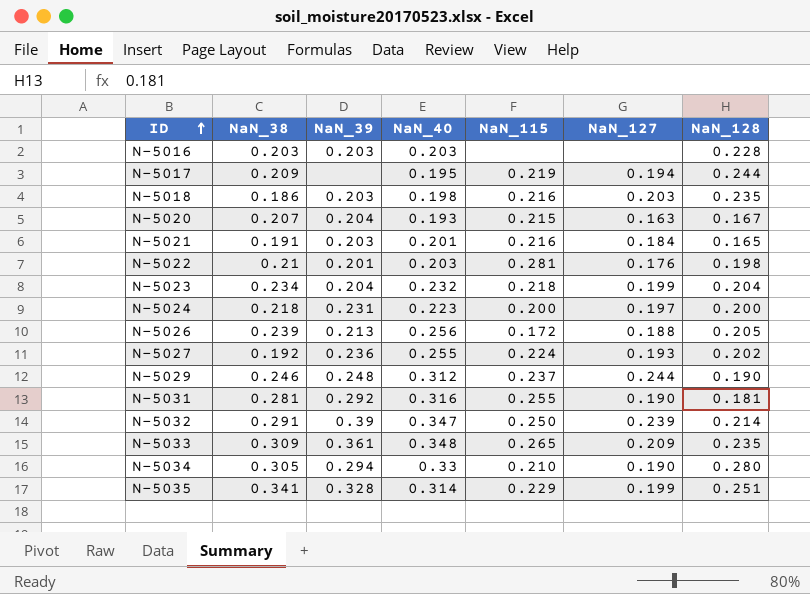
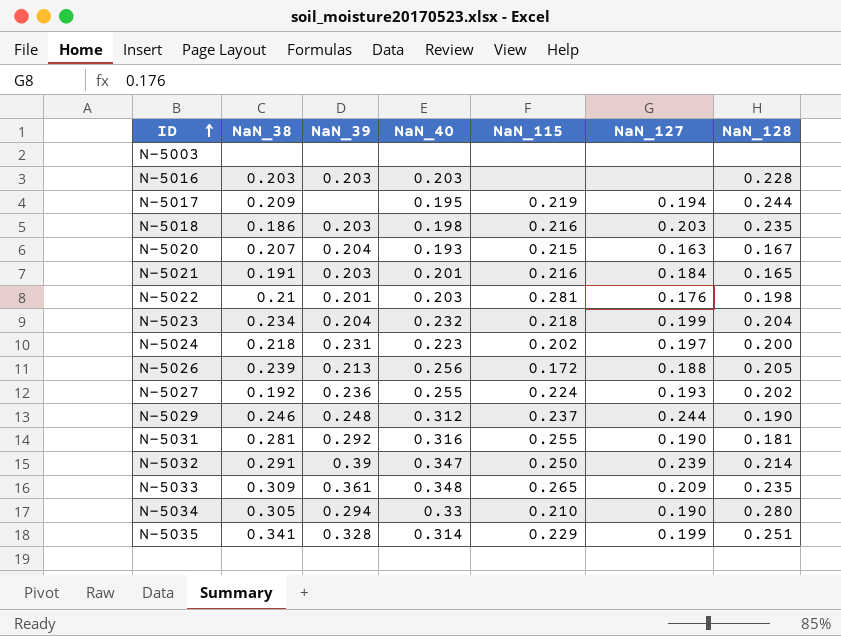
row N-5003: none -> none | none | none | none | none | none
N-5024 | NaN_115: 0.200 -> 0.202

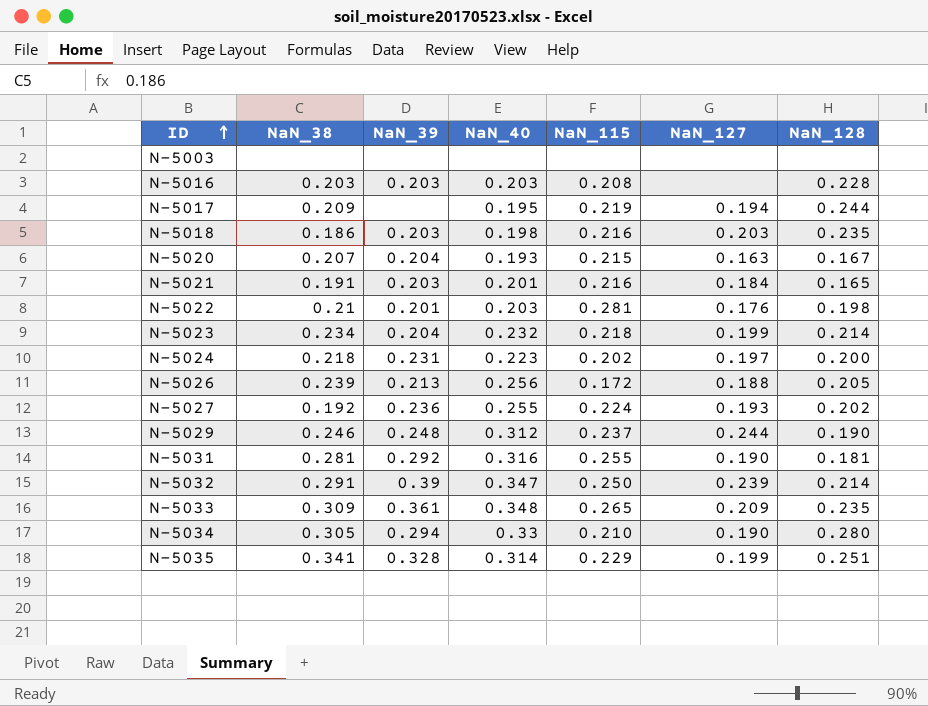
N-5016 | NaN_115: none -> 0.208
N-5023 | NaN_128: 0.204 -> 0.214

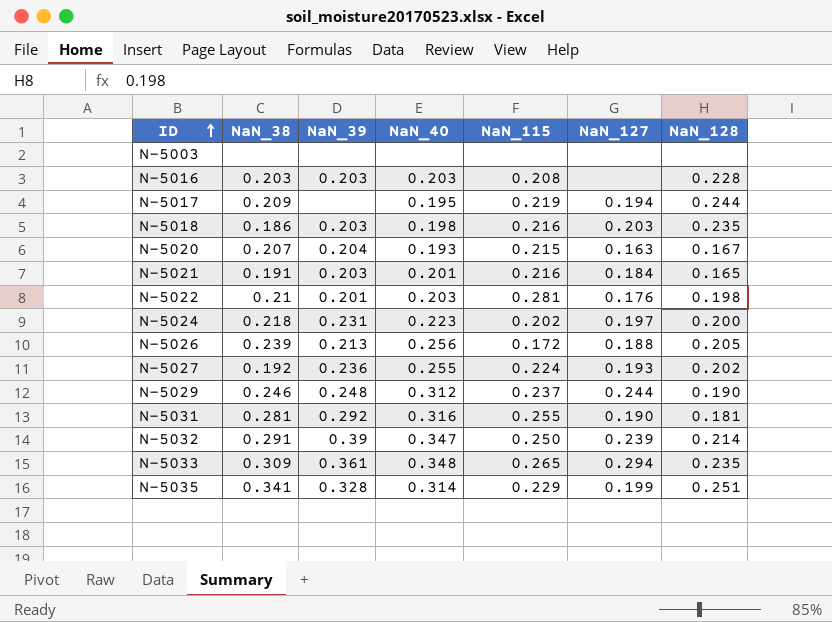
row N-5023: 0.234 | 0.204 | 0.232 | 0.218 | 0.199 | 0.214 -> none
row N-5034: 0.305 | 0.294 | 0.33 | 0.210 | 0.190 | 0.280 -> none
N-5033 | NaN_127: 0.209 -> 0.294

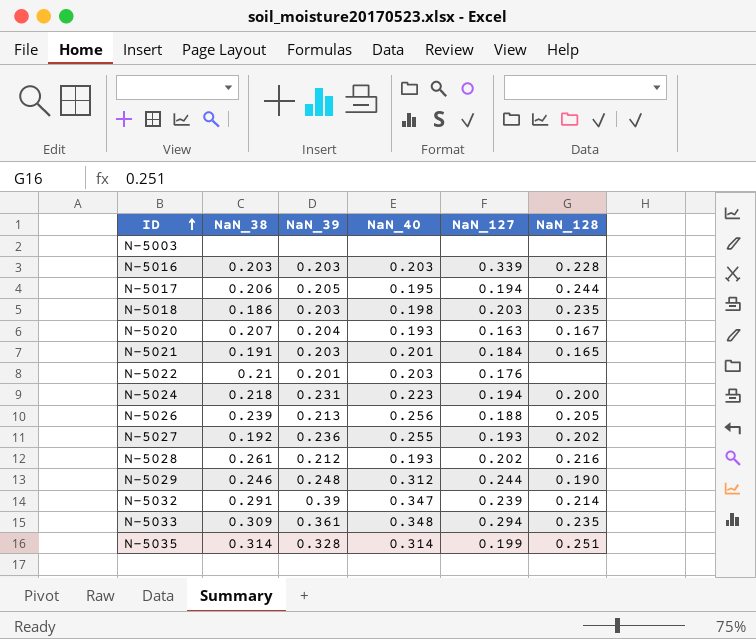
column NaN_115 | position: 5 -> none
row N-5031: 0.281 | 0.292 | 0.316 | 0.255 | 0.190 | 0.181 -> none
N-5016 | NaN_127: none -> 0.339
N-5017 | NaN_38: 0.209 -> 0.206
N-5017 | NaN_39: none -> 0.205
N-5022 | NaN_128: 0.198 -> none
N-5024 | NaN_127: 0.197 -> 0.194
row N-5028: none -> 0.261 | 0.212 | 0.193 | 0.202 | 0.216
N-5035 | NaN_38: 0.341 -> 0.314

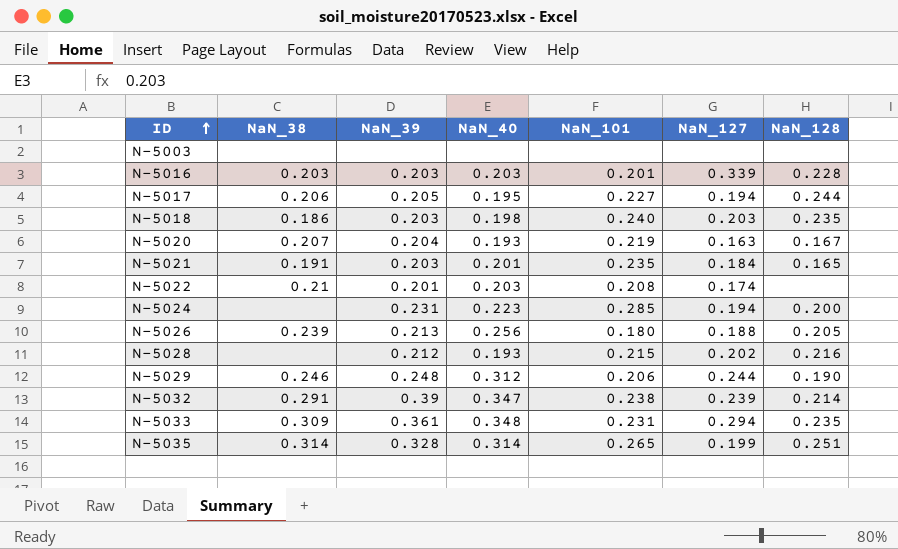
column NaN_101 | position: none -> 5
row N-5027: 0.192 | 0.236 | 0.255 | 0.193 | 0.202 -> none
N-5022 | NaN_127: 0.176 -> 0.174
N-5024 | NaN_38: 0.218 -> none
N-5028 | NaN_38: 0.261 -> none

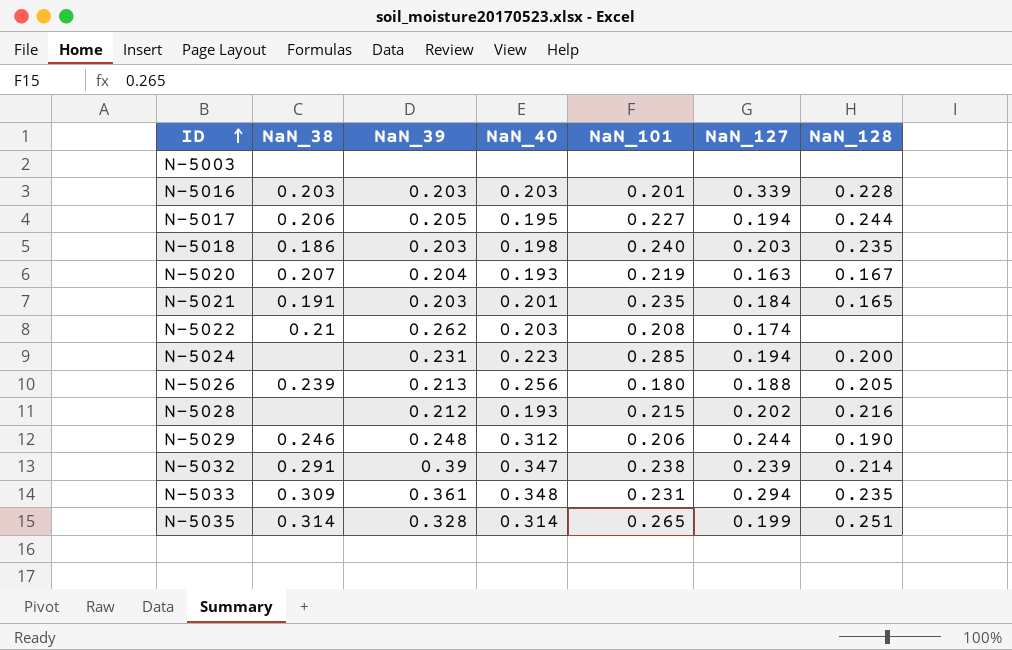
N-5022 | NaN_39: 0.201 -> 0.262

